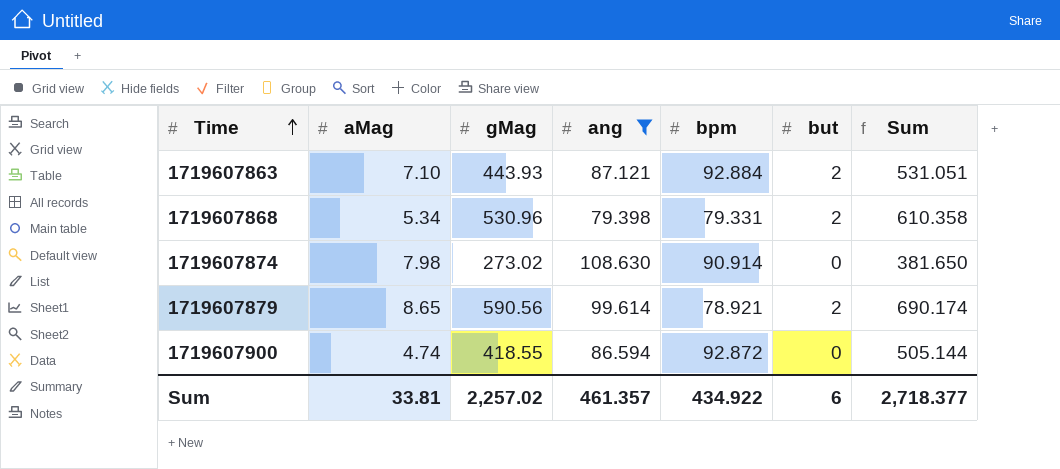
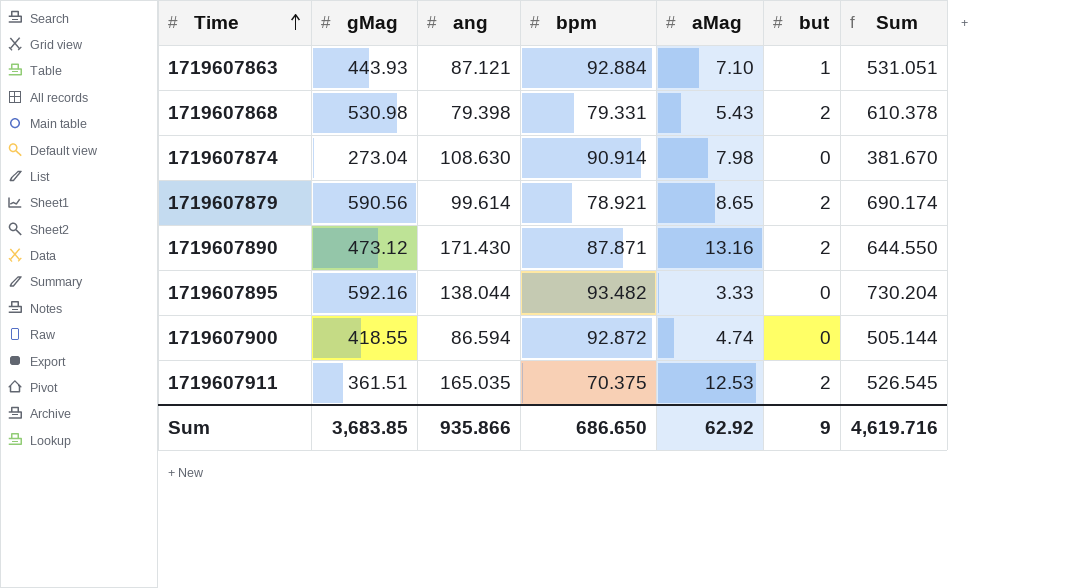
filter: ang <= 108.630 -> none
column aMag | position: 2 -> 5
1719607863 | but: 2 -> 1
1719607868 | gMag: 530.96 -> 530.98
1719607868 | aMag: 5.34 -> 5.43
1719607868 | Sum: 610.358 -> 610.378
1719607874 | gMag: 273.02 -> 273.04
1719607874 | Sum: 381.650 -> 381.670
Sum | gMag: 2,257.02 -> 3,683.85
Sum | ang: 461.357 -> 935.866
Sum | bpm: 434.922 -> 686.650
Sum | aMag: 33.81 -> 62.92
Sum | but: 6 -> 9
Sum | Sum: 2,718.377 -> 4,619.716

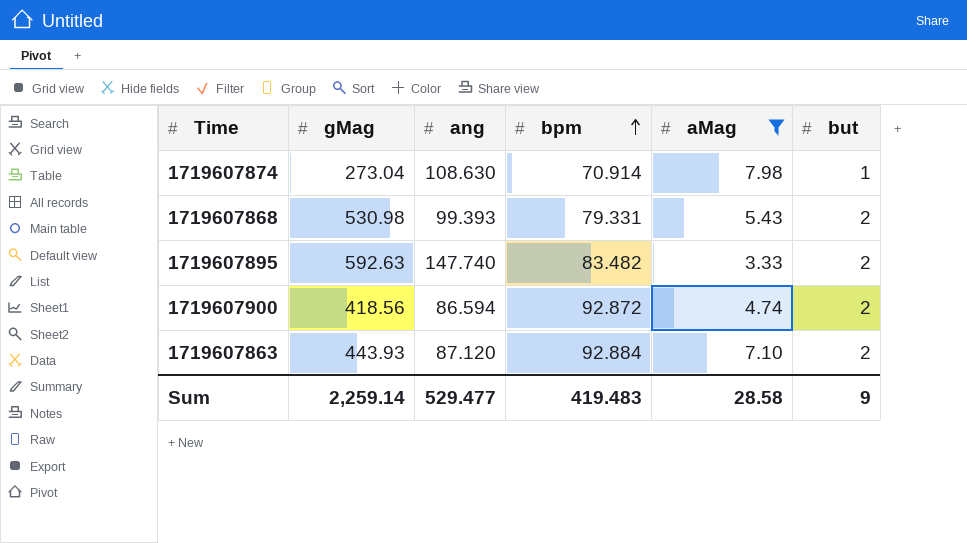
filter: none -> aMag <= 7.98
row order: Time ascending -> bpm ascending
column Sum | formula: [gMag] + [ang] -> none
1719607874 | bpm: 90.914 -> 70.914
1719607874 | but: 0 -> 1
1719607868 | ang: 79.398 -> 99.393
1719607895 | gMag: 592.16 -> 592.63
1719607895 | ang: 138.044 -> 147.740
1719607895 | bpm: 93.482 -> 83.482
1719607895 | but: 0 -> 2
1719607900 | gMag: 418.55 -> 418.56
1719607900 | but: 0 -> 2
1719607863 | ang: 87.121 -> 87.120
1719607863 | but: 1 -> 2
Sum | gMag: 3,683.85 -> 2,259.14
Sum | ang: 935.866 -> 529.477
Sum | bpm: 686.650 -> 419.483
Sum | aMag: 62.92 -> 28.58

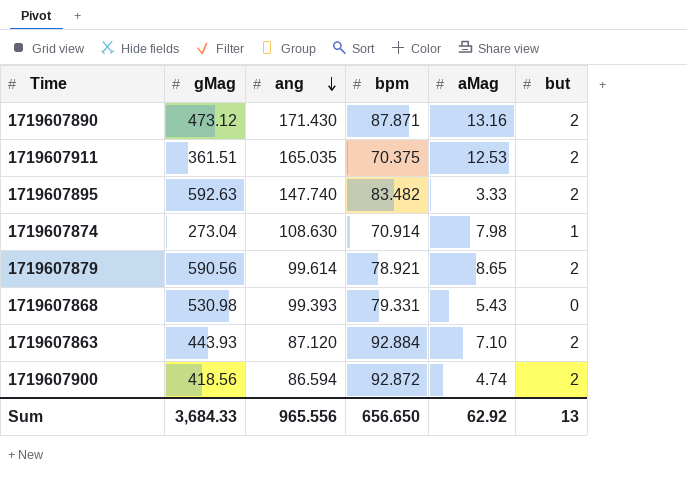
filter: aMag <= 7.98 -> none
row order: bpm ascending -> ang descending
1719607868 | but: 2 -> 0
Sum | gMag: 2,259.14 -> 3,684.33
Sum | ang: 529.477 -> 965.556
Sum | bpm: 419.483 -> 656.650
Sum | aMag: 28.58 -> 62.92
Sum | but: 9 -> 13

